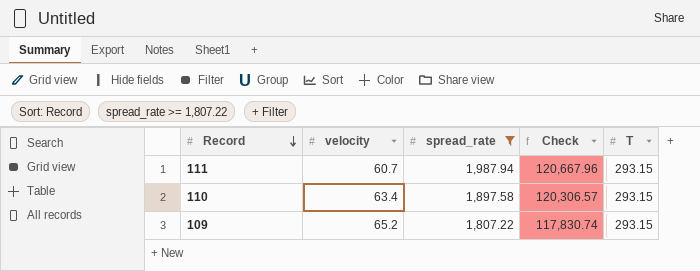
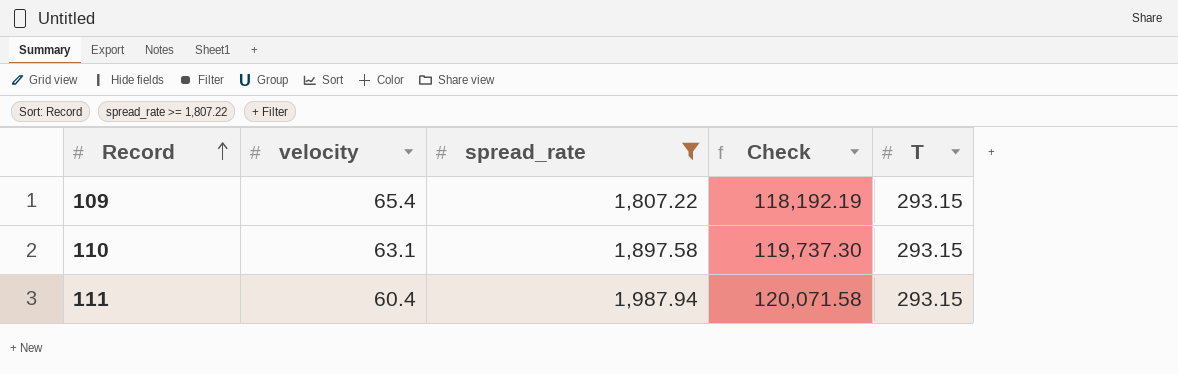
row order: Record descending -> Record ascending
109 | velocity: 65.2 -> 65.4
109 | Check: 117,830.74 -> 118,192.19
110 | velocity: 63.4 -> 63.1
110 | Check: 120,306.57 -> 119,737.30
111 | velocity: 60.7 -> 60.4
111 | Check: 120,667.96 -> 120,071.58

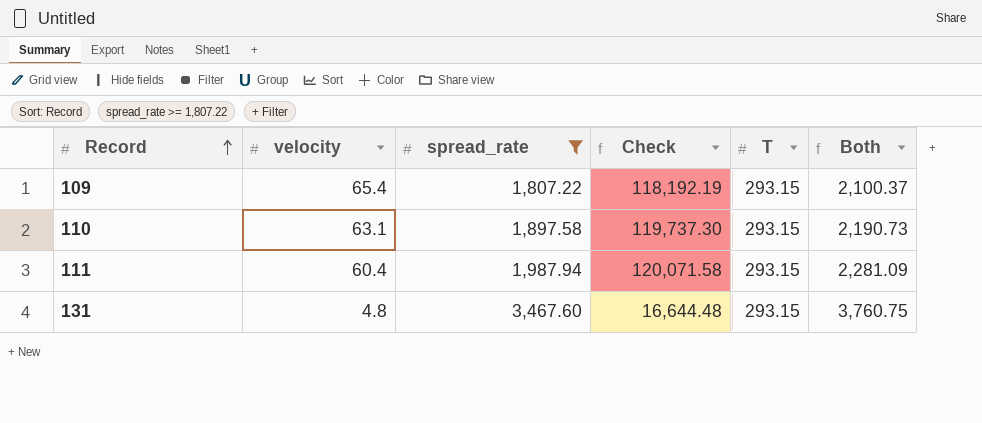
column Both | formula: none -> [spread_rate] + [T]
row 131: none -> 4.8 | 3,467.60 | 16,644.48 | 293.15 | 3,760.75

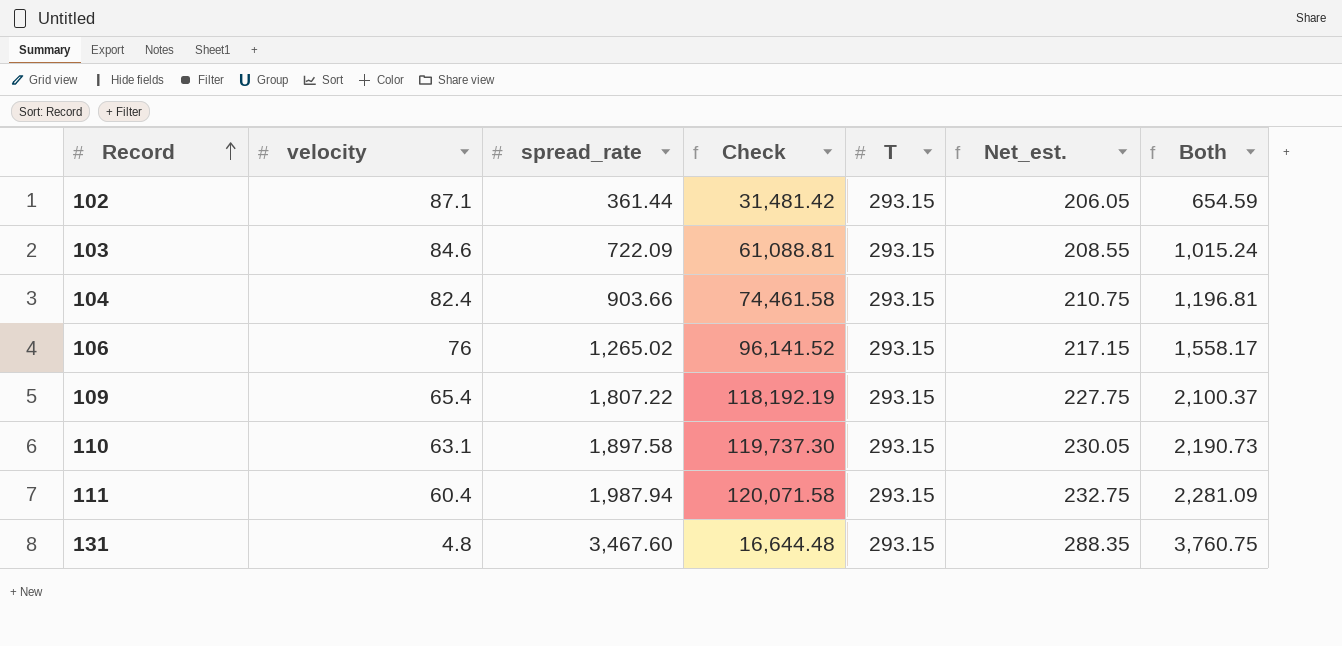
filter: spread_rate >= 1,807.22 -> none
column Net_est. | formula: none -> [T] - [velocity]

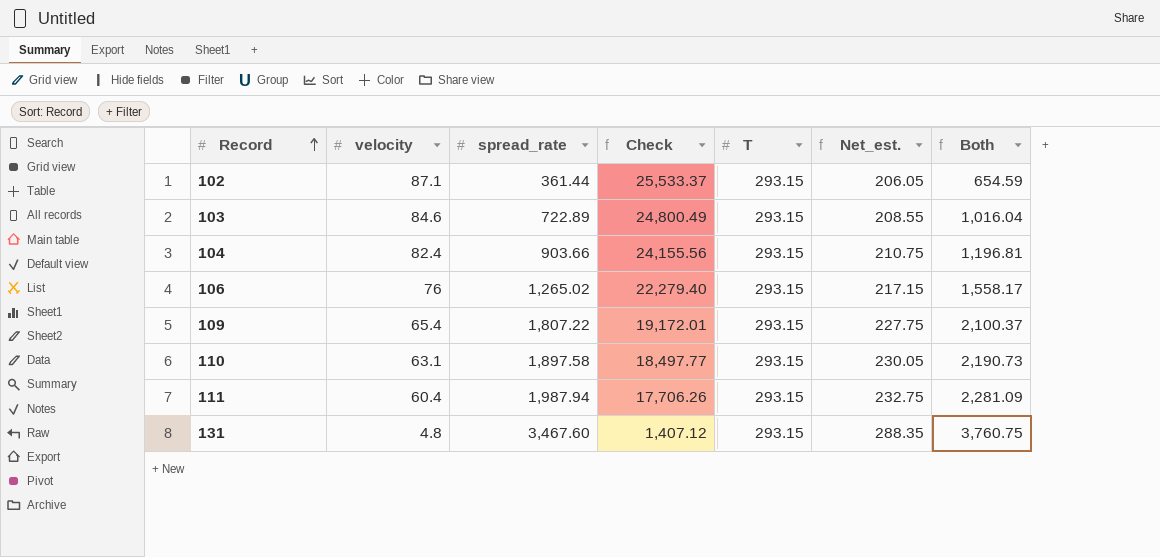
column Check | formula: [velocity] * [spread_rate] -> [velocity] * [T]
103 | spread_rate: 722.09 -> 722.89
103 | Both: 1,015.24 -> 1,016.04

